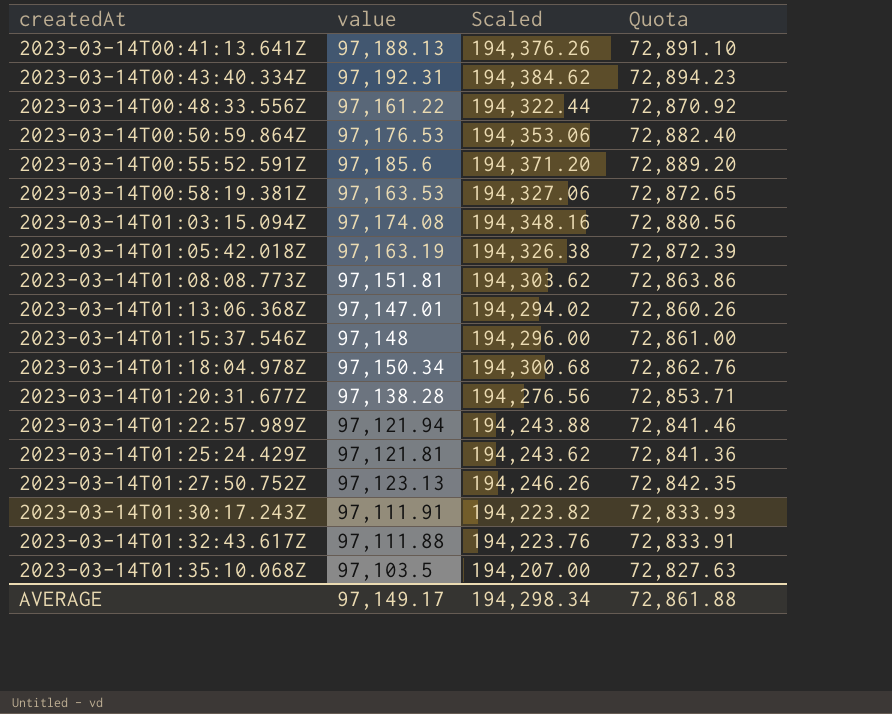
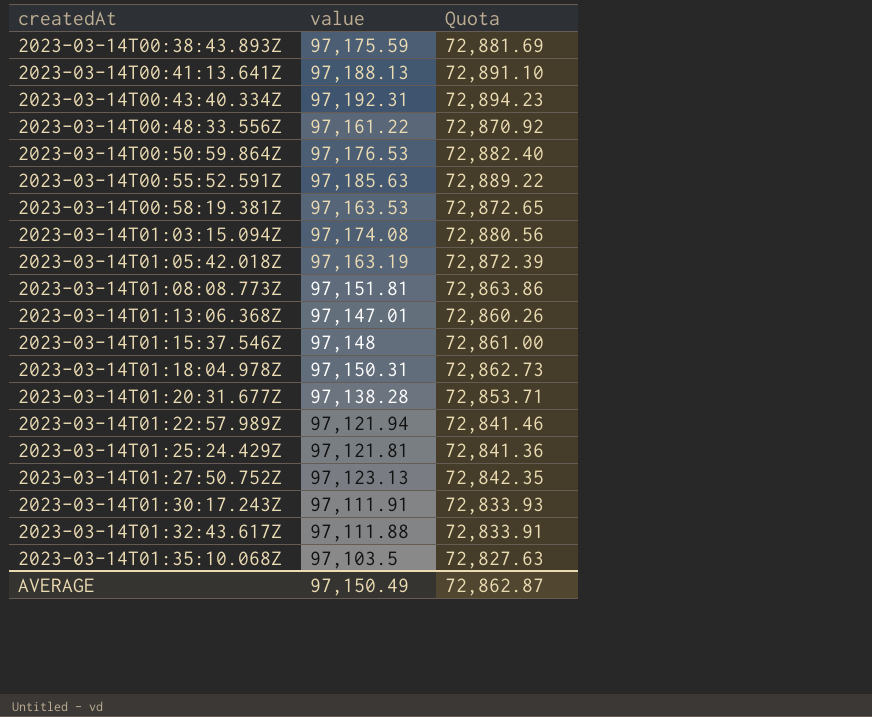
column Scaled | formula: [value] * 2 -> none
row 2023-03-14T00:38:43.893Z: none -> 97,175.59 | 72,881.69
2023-03-14T00:55:52.591Z | value: 97,185.6 -> 97,185.63
2023-03-14T00:55:52.591Z | Quota: 72,889.20 -> 72,889.22
2023-03-14T01:18:04.978Z | value: 97,150.34 -> 97,150.31
2023-03-14T01:18:04.978Z | Quota: 72,862.76 -> 72,862.73
AVERAGE | value: 97,149.17 -> 97,150.49
AVERAGE | Quota: 72,861.88 -> 72,862.87

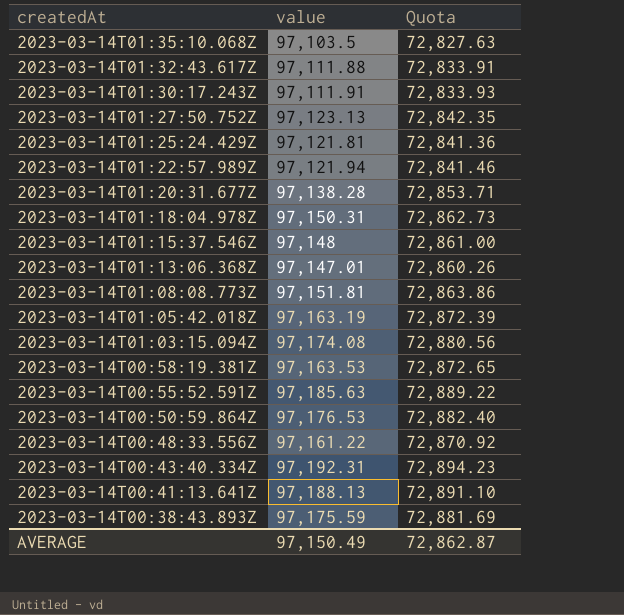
row order: createdAt ascending -> createdAt descending

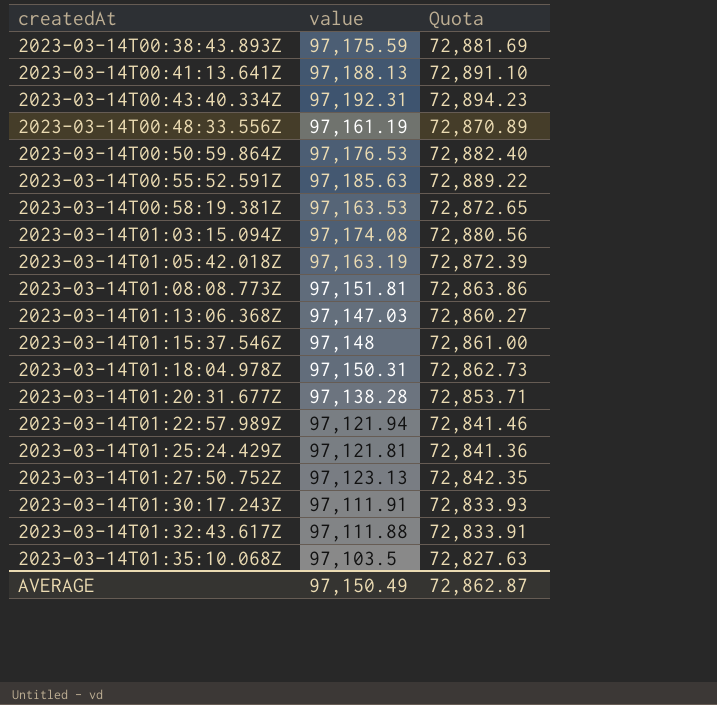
row order: createdAt descending -> createdAt ascending
2023-03-14T00:48:33.556Z | value: 97,161.22 -> 97,161.19
2023-03-14T00:48:33.556Z | Quota: 72,870.92 -> 72,870.89
2023-03-14T01:13:06.368Z | value: 97,147.01 -> 97,147.03
2023-03-14T01:13:06.368Z | Quota: 72,860.26 -> 72,860.27

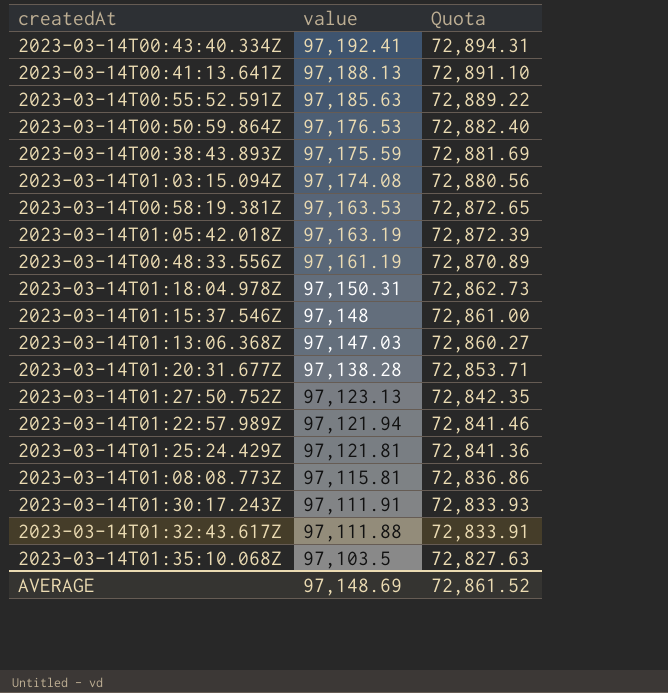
row order: createdAt ascending -> value descending
2023-03-14T00:43:40.334Z | value: 97,192.31 -> 97,192.41
2023-03-14T00:43:40.334Z | Quota: 72,894.23 -> 72,894.31
2023-03-14T01:08:08.773Z | value: 97,151.81 -> 97,115.81
2023-03-14T01:08:08.773Z | Quota: 72,863.86 -> 72,836.86
AVERAGE | value: 97,150.49 -> 97,148.69
AVERAGE | Quota: 72,862.87 -> 72,861.52

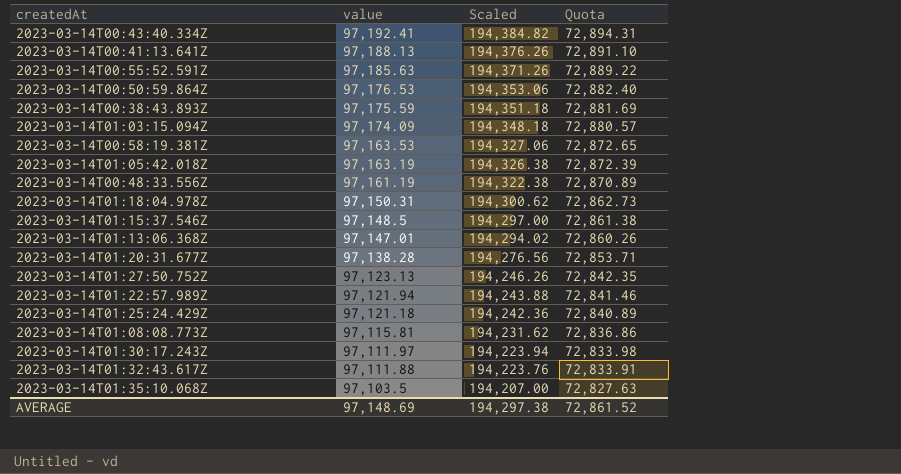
column Scaled | formula: none -> [value] * 2
2023-03-14T01:03:15.094Z | value: 97,174.08 -> 97,174.09
2023-03-14T01:03:15.094Z | Quota: 72,880.56 -> 72,880.57
2023-03-14T01:15:37.546Z | value: 97,148 -> 97,148.5
2023-03-14T01:15:37.546Z | Quota: 72,861.00 -> 72,861.38
2023-03-14T01:13:06.368Z | value: 97,147.03 -> 97,147.01
2023-03-14T01:13:06.368Z | Quota: 72,860.27 -> 72,860.26
2023-03-14T01:25:24.429Z | value: 97,121.81 -> 97,121.18
2023-03-14T01:25:24.429Z | Quota: 72,841.36 -> 72,840.89
2023-03-14T01:30:17.243Z | value: 97,111.91 -> 97,111.97
2023-03-14T01:30:17.243Z | Quota: 72,833.93 -> 72,833.98

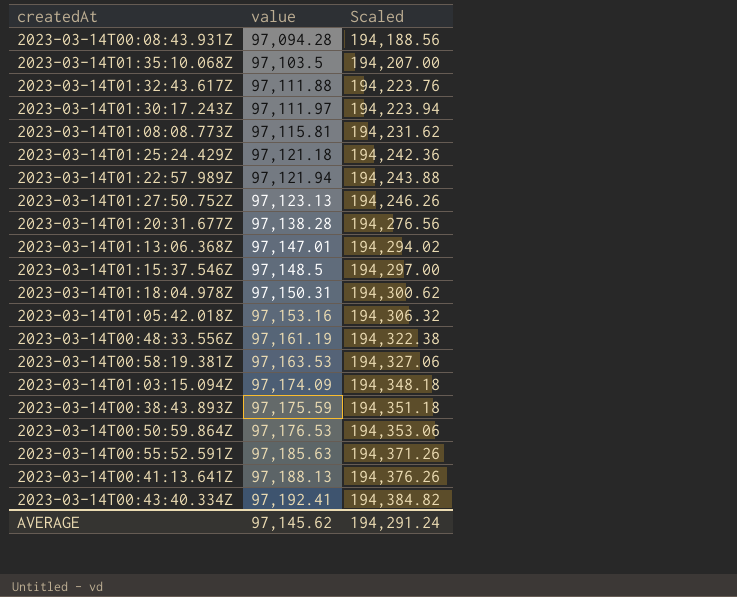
row order: value descending -> value ascending
column Quota | formula: [value] * 0.75 -> none
row 2023-03-14T00:08:43.931Z: none -> 97,094.28 | 194,188.56
2023-03-14T01:05:42.018Z | value: 97,163.19 -> 97,153.16
2023-03-14T01:05:42.018Z | Scaled: 194,326.38 -> 194,306.32
AVERAGE | value: 97,148.69 -> 97,145.62
AVERAGE | Scaled: 194,297.38 -> 194,291.24

